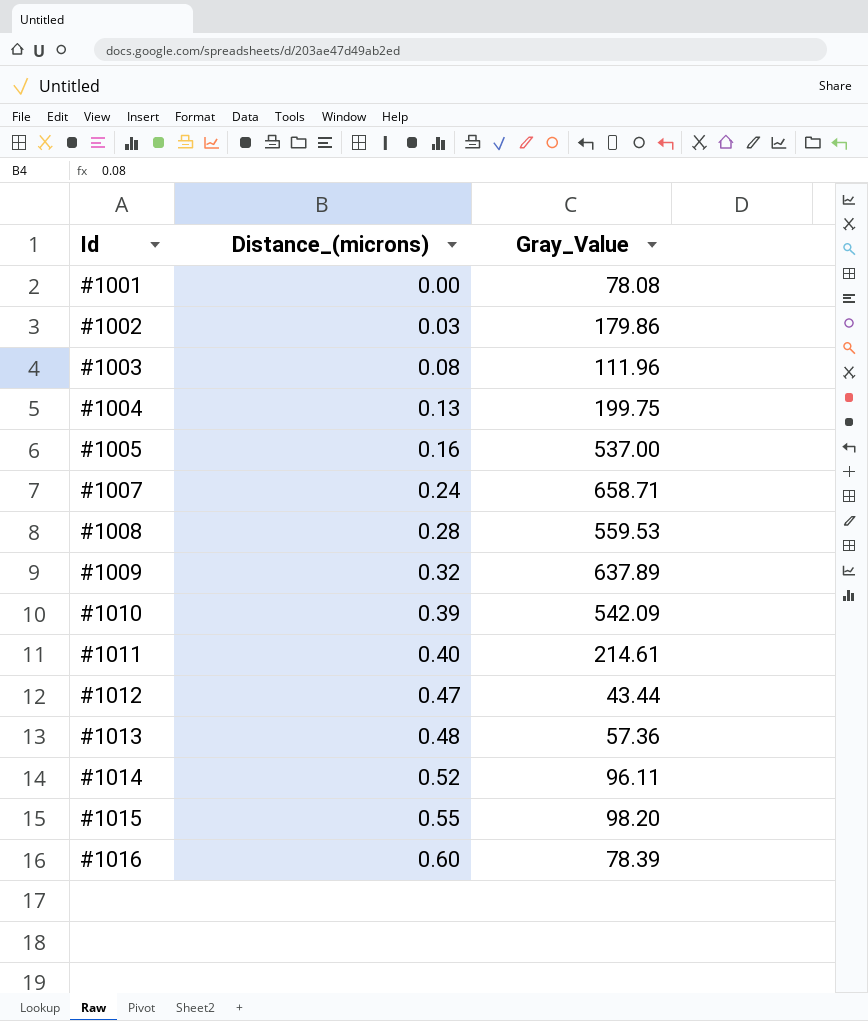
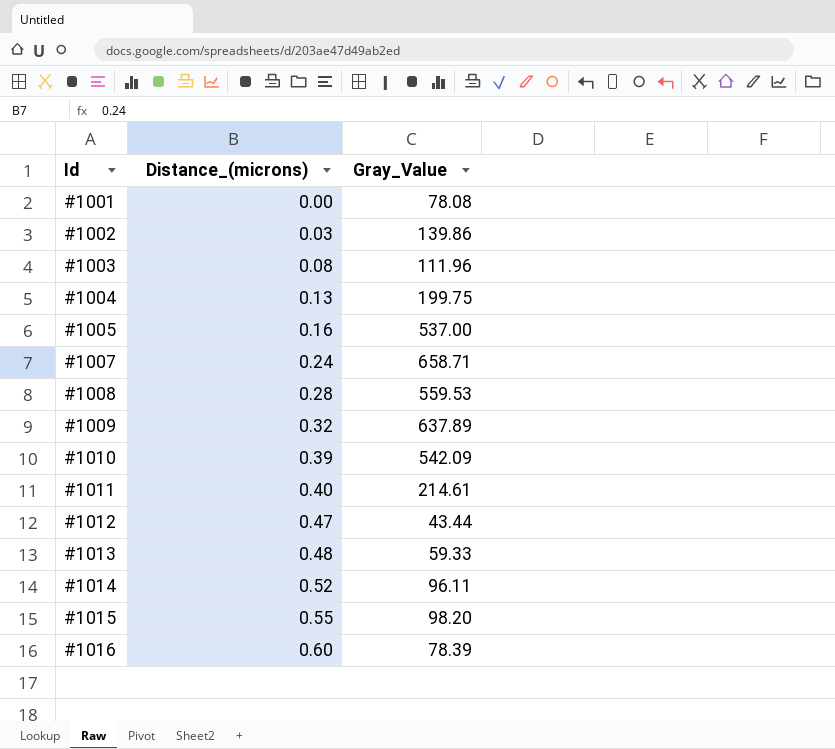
#1002 | Gray_Value: 179.86 -> 139.86
#1013 | Gray_Value: 57.36 -> 59.33

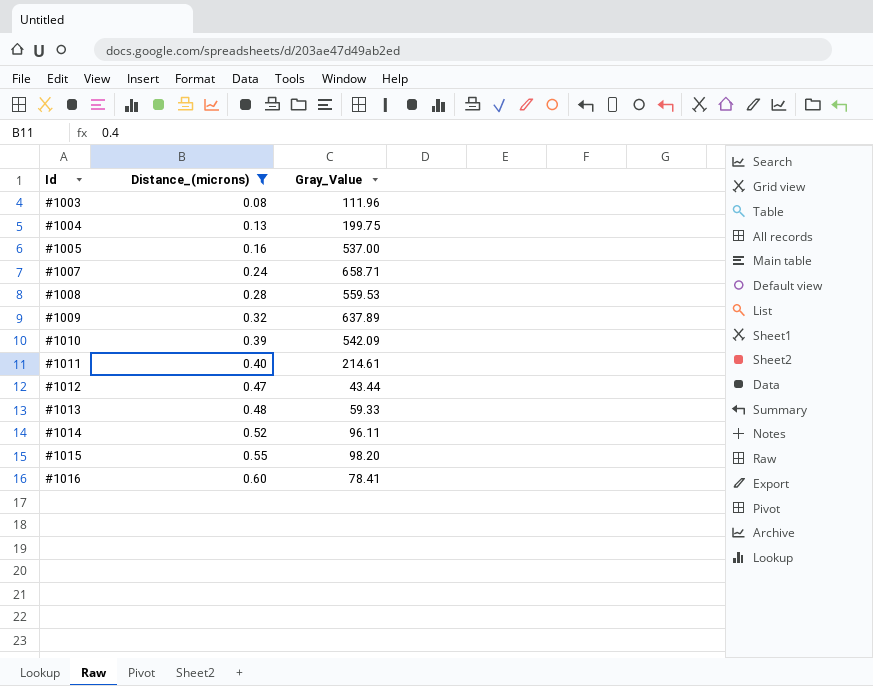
filter: none -> Distance_(microns) >= 0.08
#1016 | Gray_Value: 78.39 -> 78.41

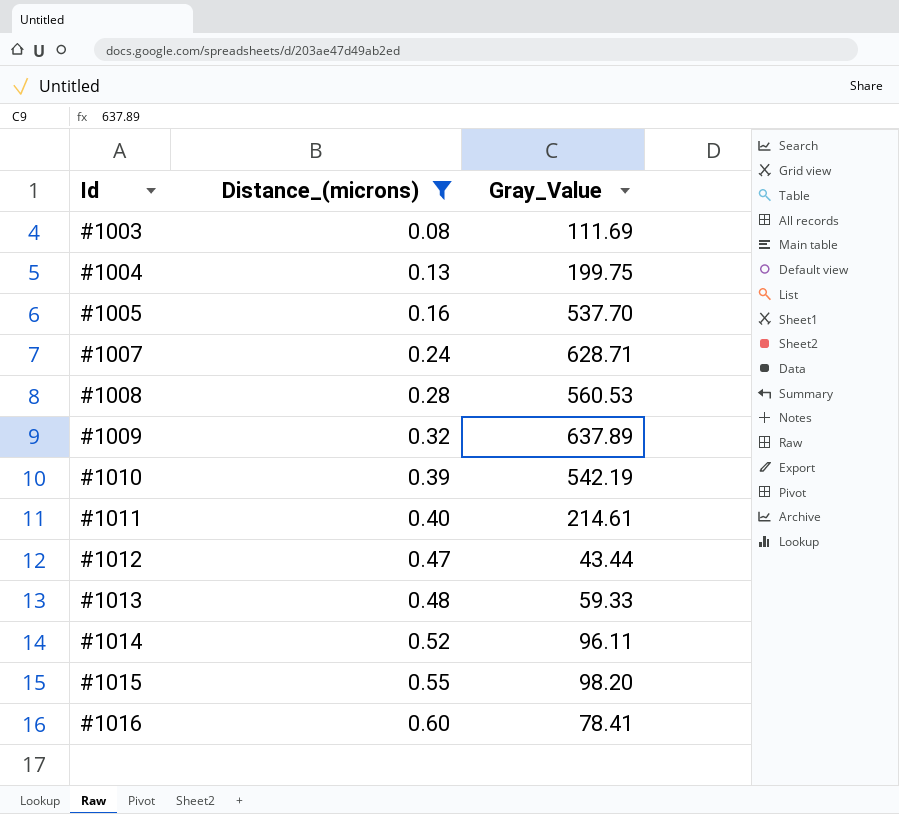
#1003 | Gray_Value: 111.96 -> 111.69
#1005 | Gray_Value: 537.00 -> 537.70
#1007 | Gray_Value: 658.71 -> 628.71
#1008 | Gray_Value: 559.53 -> 560.53
#1010 | Gray_Value: 542.09 -> 542.19

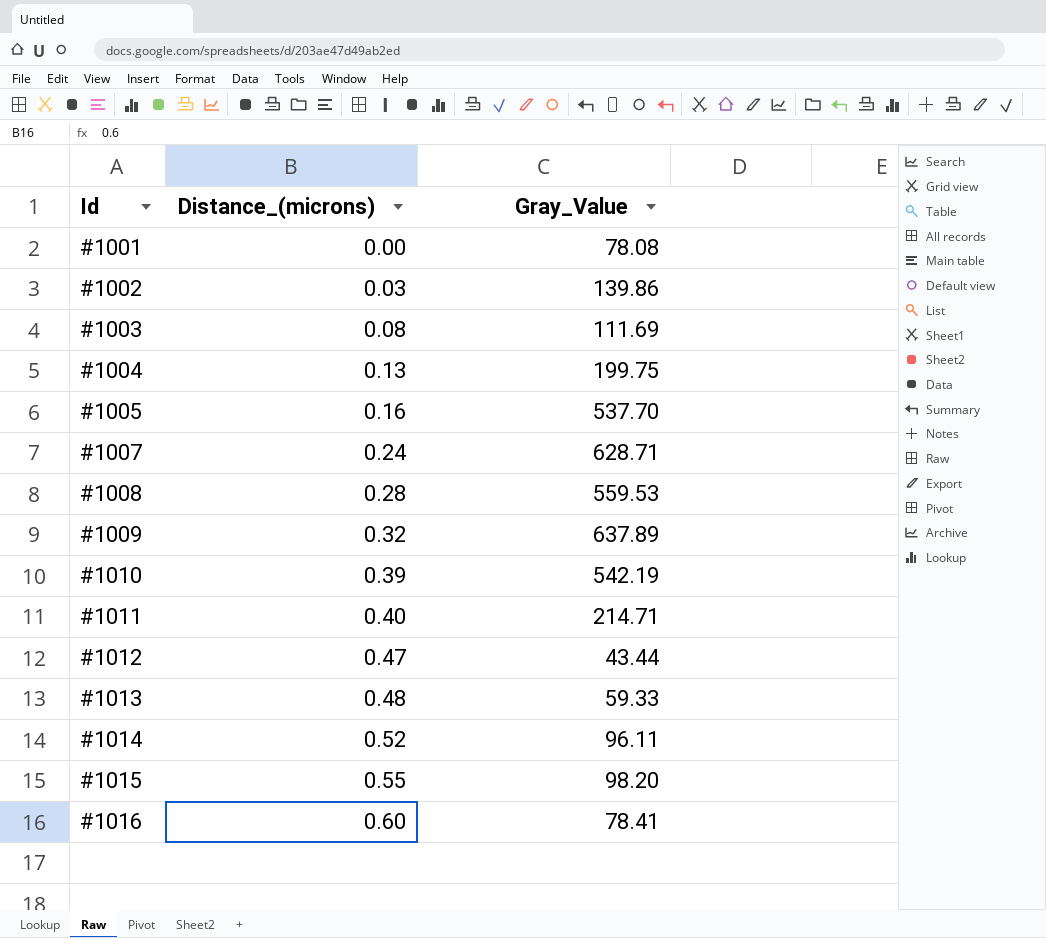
filter: Distance_(microns) >= 0.08 -> none
#1008 | Gray_Value: 560.53 -> 559.53
#1011 | Gray_Value: 214.61 -> 214.71

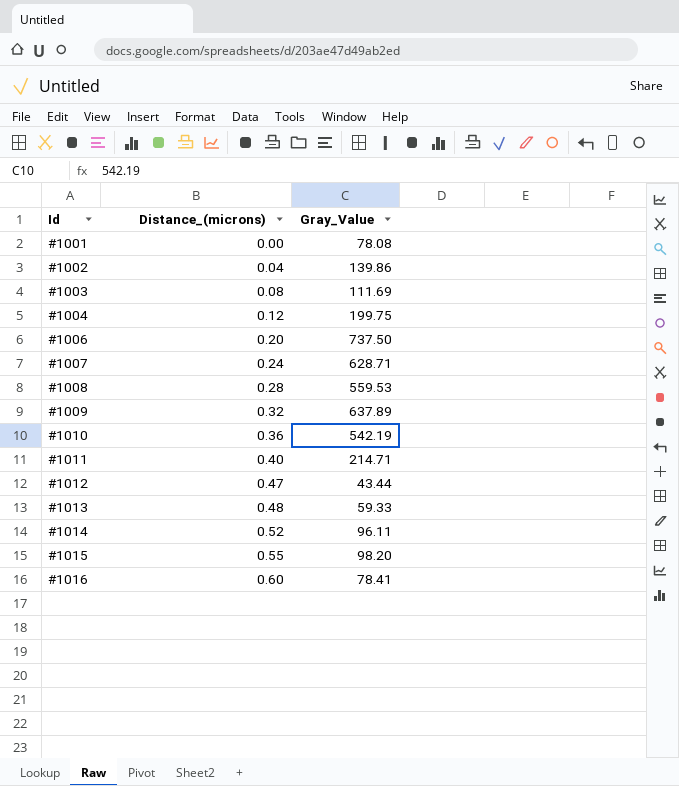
row #1005: 0.16 | 537.70 -> none
#1002 | Distance_(microns): 0.03 -> 0.04
#1004 | Distance_(microns): 0.13 -> 0.12
row #1006: none -> 0.20 | 737.50
#1010 | Distance_(microns): 0.39 -> 0.36

